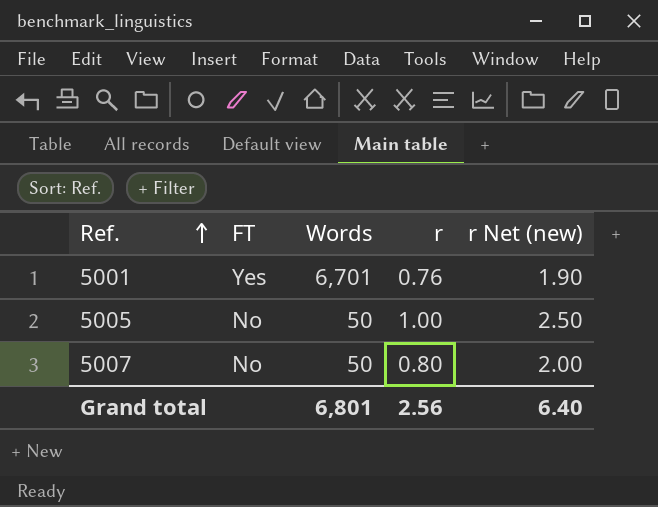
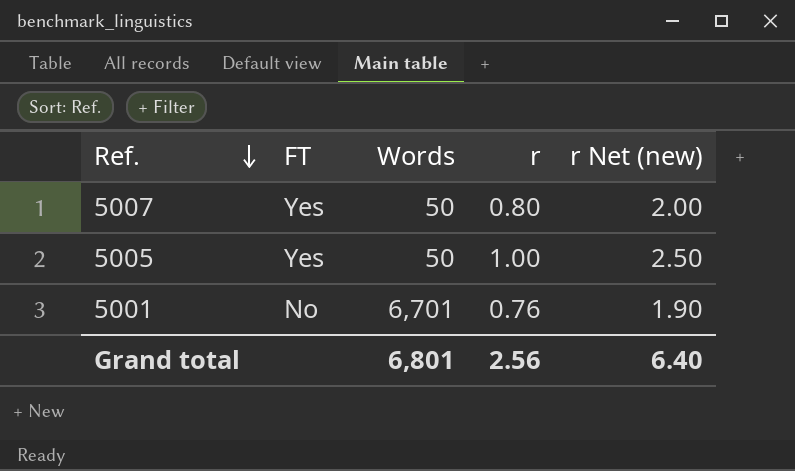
row order: Ref. ascending -> Ref. descending
5007 | FT: No -> Yes
5005 | FT: No -> Yes
5001 | FT: Yes -> No

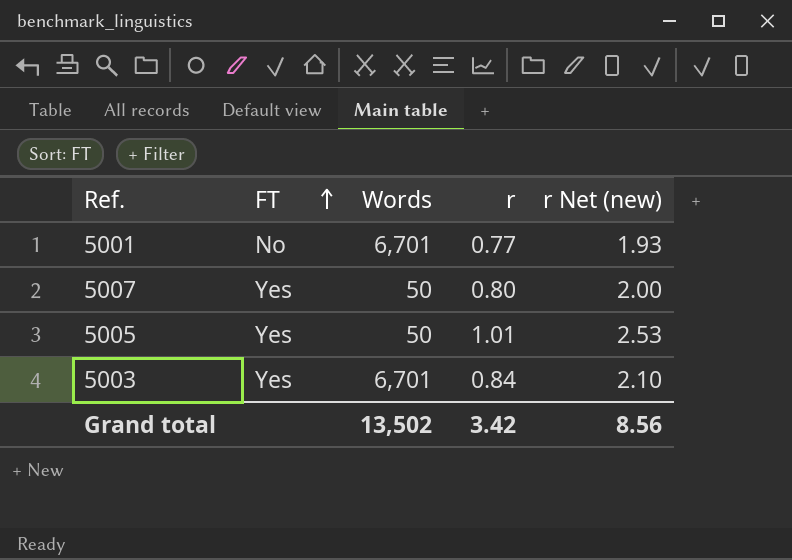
row order: Ref. descending -> FT ascending
5001 | r: 0.76 -> 0.77
5001 | r Net (new): 1.90 -> 1.93
5005 | r: 1.00 -> 1.01
5005 | r Net (new): 2.50 -> 2.53
row 5003: none -> Yes | 6,701 | 0.84 | 2.10
Grand total | Words: 6,801 -> 13,502
Grand total | r: 2.56 -> 3.42
Grand total | r Net (new): 6.40 -> 8.56

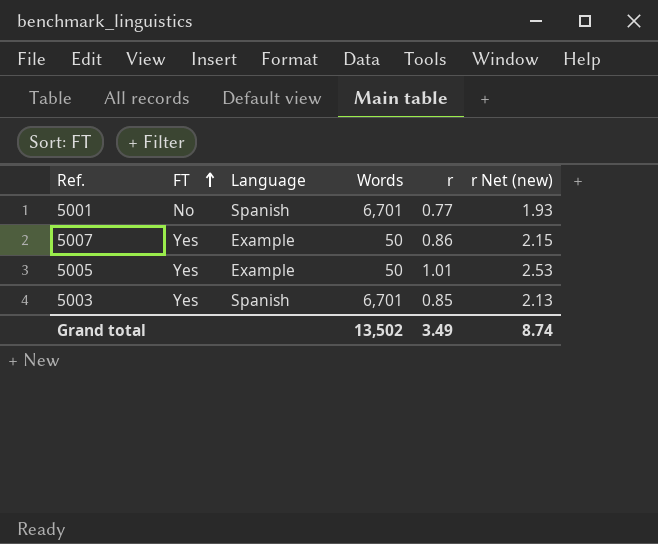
column Language | position: none -> 3
5007 | r: 0.80 -> 0.86
5007 | r Net (new): 2.00 -> 2.15
5003 | r: 0.84 -> 0.85
5003 | r Net (new): 2.10 -> 2.13
Grand total | r: 3.42 -> 3.49
Grand total | r Net (new): 8.56 -> 8.74

